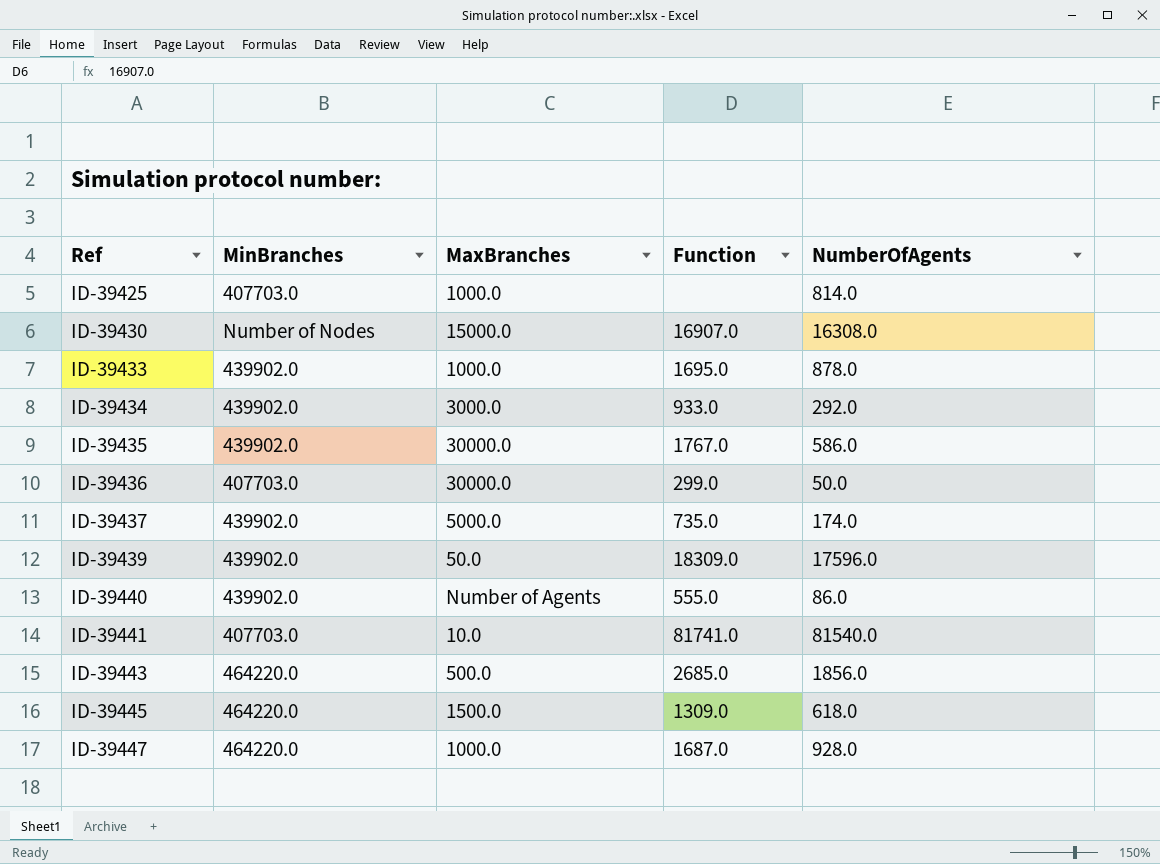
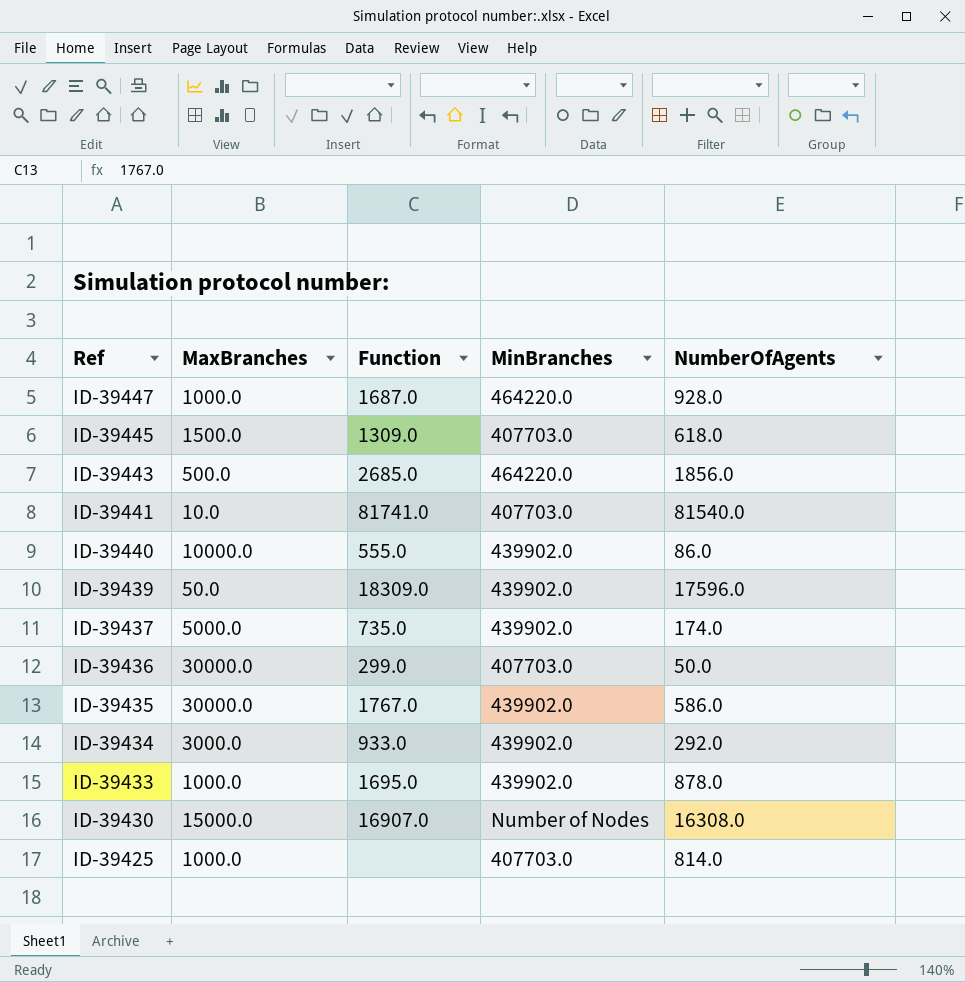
row order: Ref ascending -> Ref descending
column MinBranches | position: 2 -> 4
ID-39445 | MinBranches: 464220.0 -> 407703.0
ID-39440 | MaxBranches: Number of Agents -> 10000.0

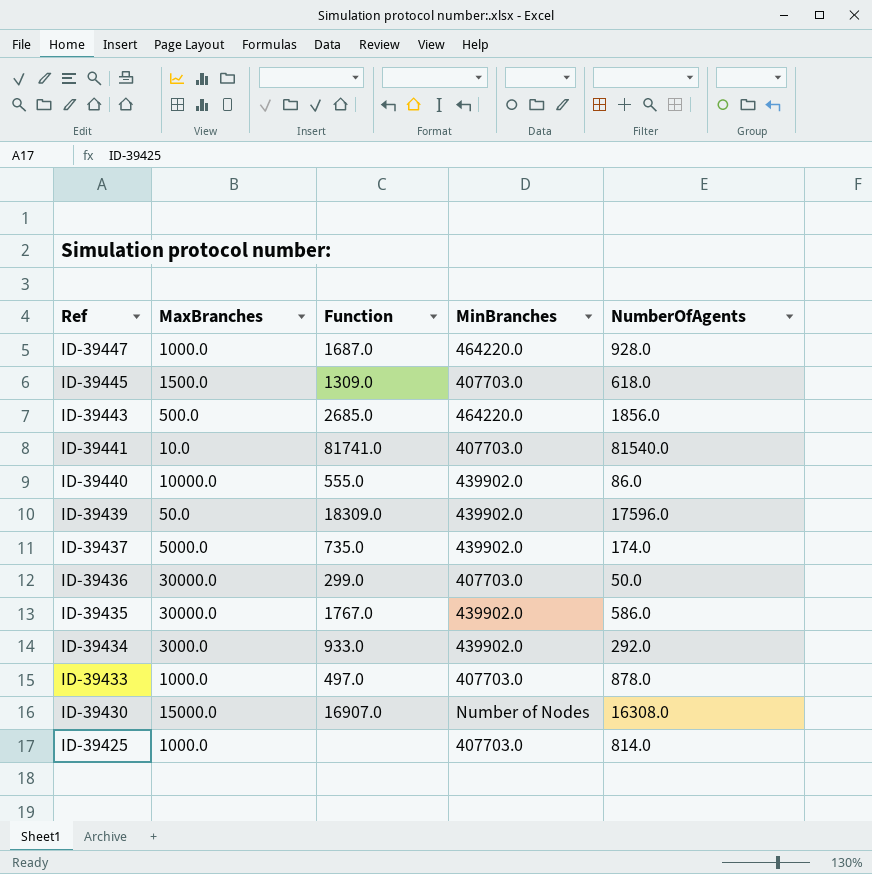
ID-39433 | Function: 1695.0 -> 497.0
ID-39433 | MinBranches: 439902.0 -> 407703.0

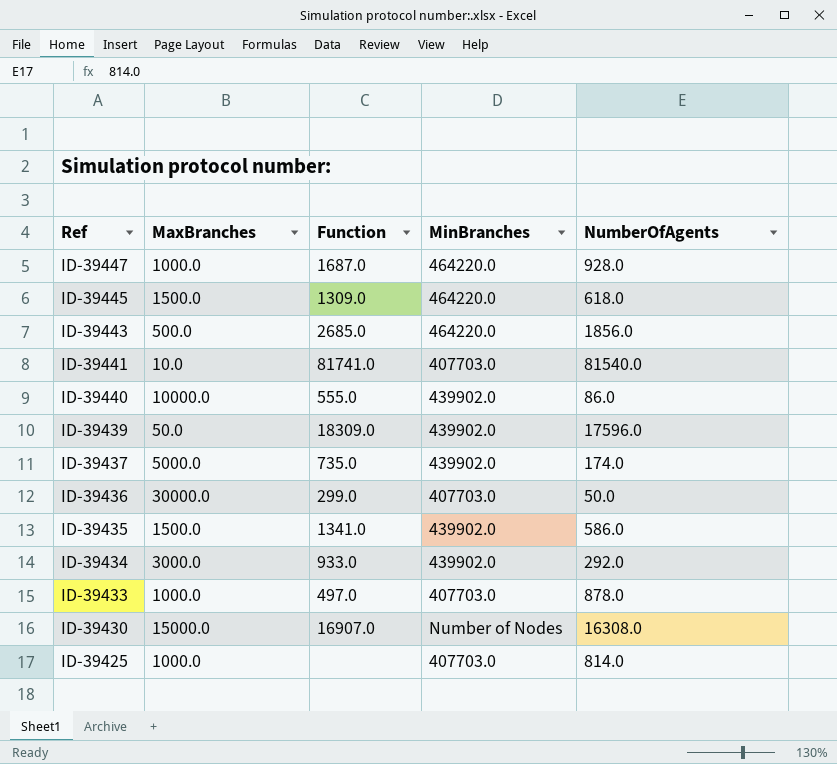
ID-39445 | MinBranches: 407703.0 -> 464220.0
ID-39435 | MaxBranches: 30000.0 -> 1500.0
ID-39435 | Function: 1767.0 -> 1341.0

